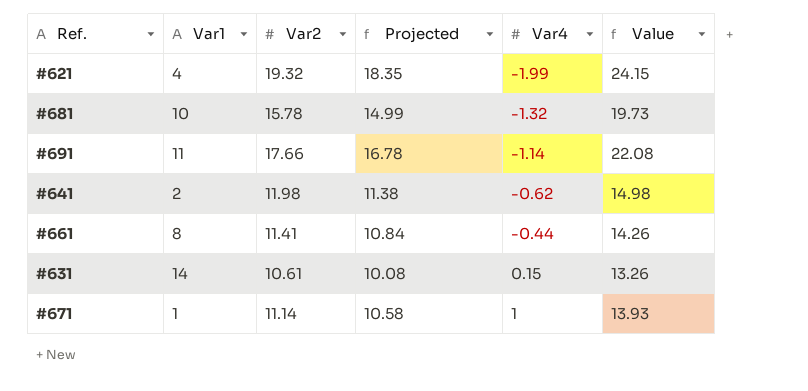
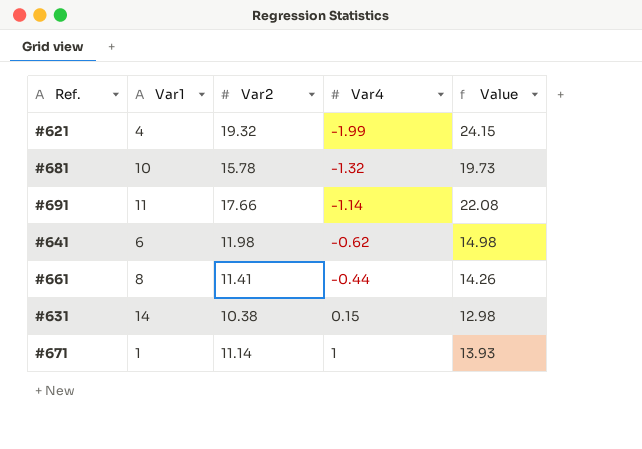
column Projected | formula: [Var2] * 0.95 -> none
#641 | Var1: 2 -> 6
#631 | Var2: 10.61 -> 10.38
#631 | Value: 13.26 -> 12.98

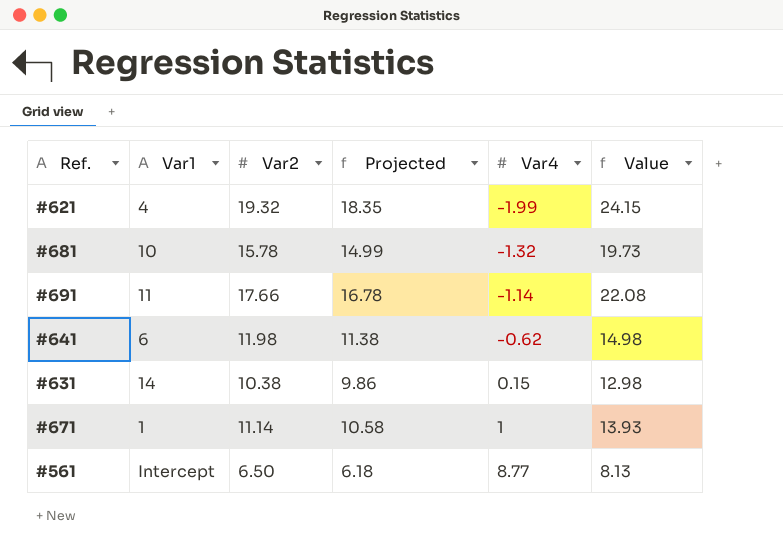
column Projected | formula: none -> [Var2] * 0.95
row #661: 8 | 11.41 | -0.44 | 14.26 -> none
row #561: none -> Intercept | 6.50 | 6.18 | 8.77 | 8.13

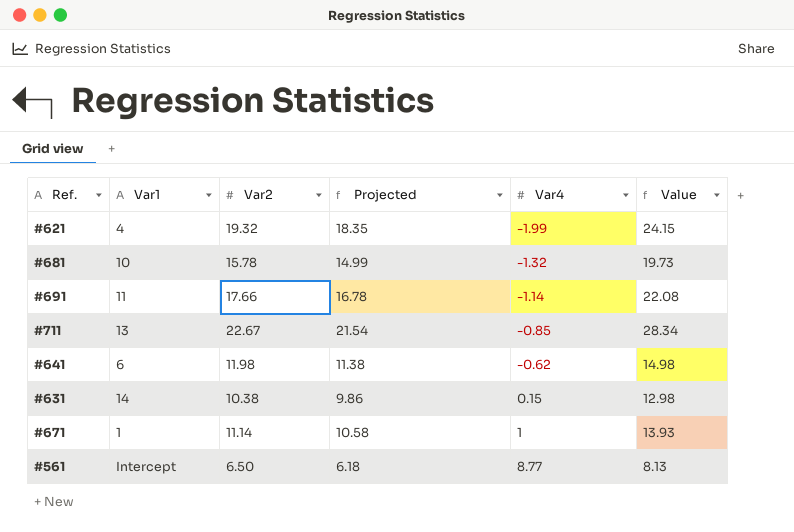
row #711: none -> 13 | 22.67 | 21.54 | -0.85 | 28.34

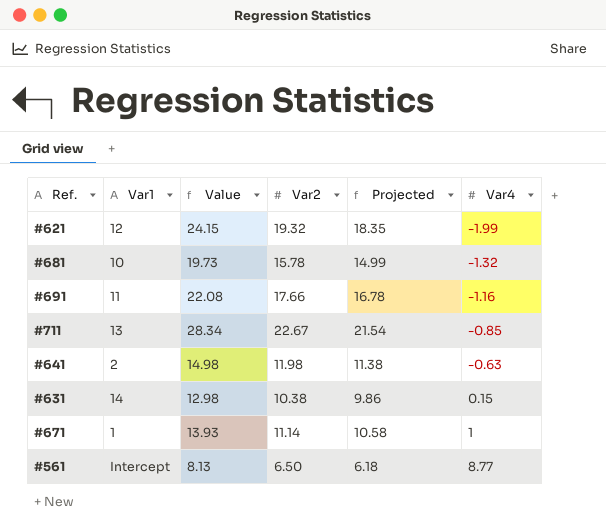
column Value | position: 6 -> 3
#621 | Var1: 4 -> 12
#691 | Var4: -1.14 -> -1.16
#641 | Var1: 6 -> 2
#641 | Var4: -0.62 -> -0.63

